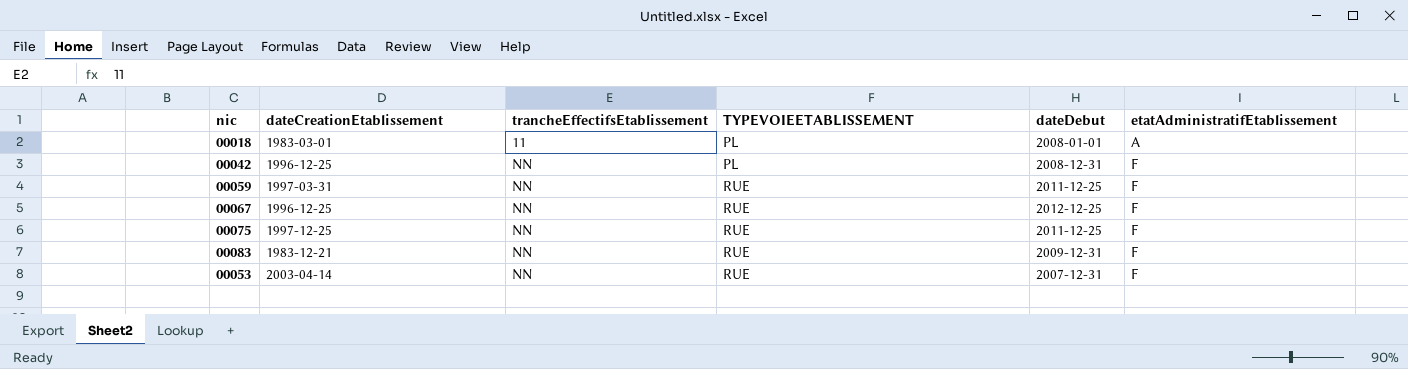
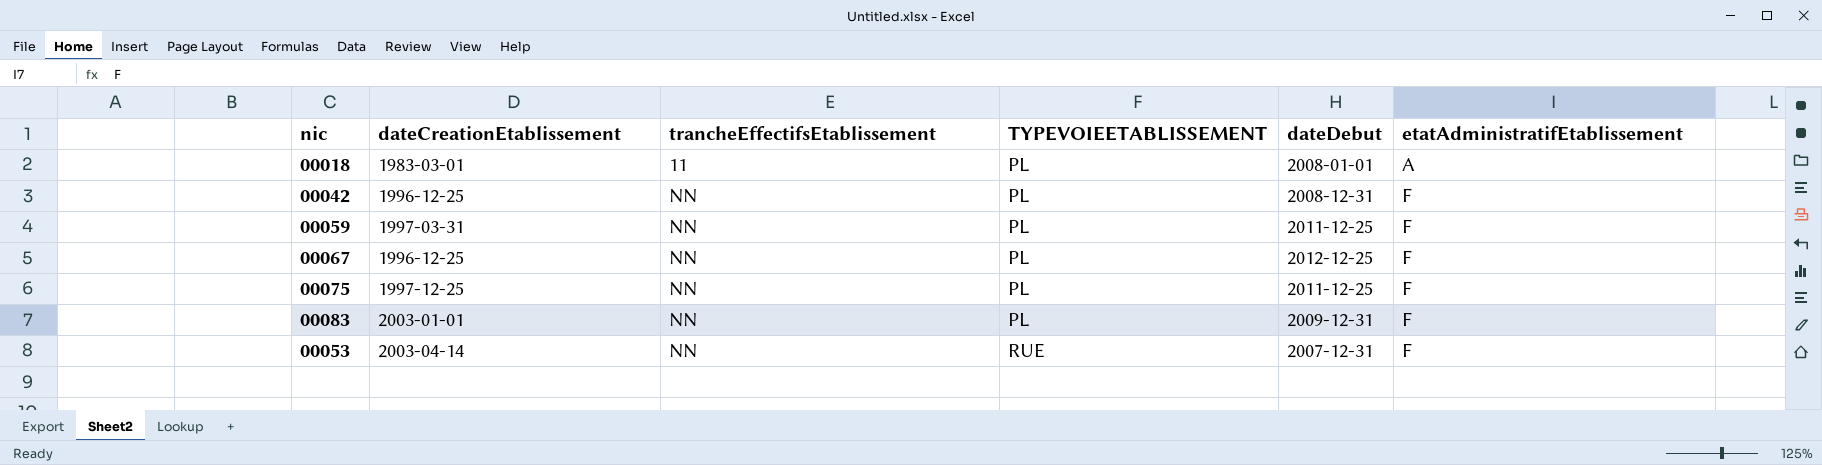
00059 | TYPEVOIEETABLISSEMENT: RUE -> PL
00067 | TYPEVOIEETABLISSEMENT: RUE -> PL
00075 | TYPEVOIEETABLISSEMENT: RUE -> PL
00083 | dateCreationEtablissement: 1983-12-21 -> 2003-01-01
00083 | TYPEVOIEETABLISSEMENT: RUE -> PL

